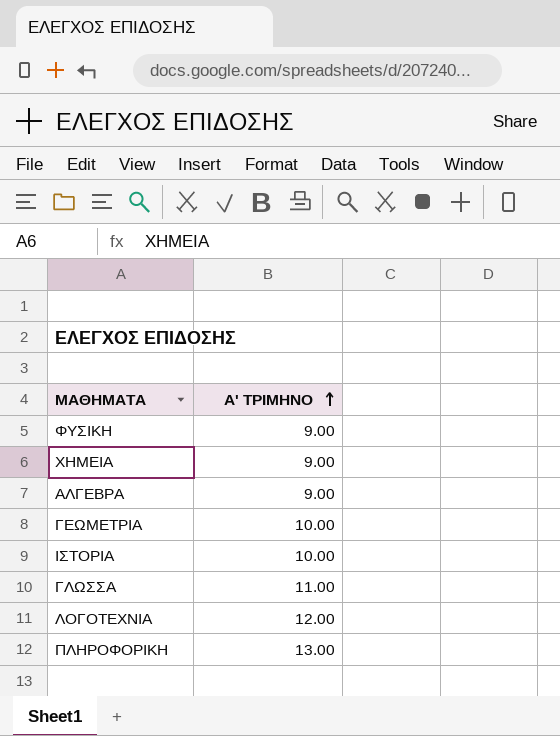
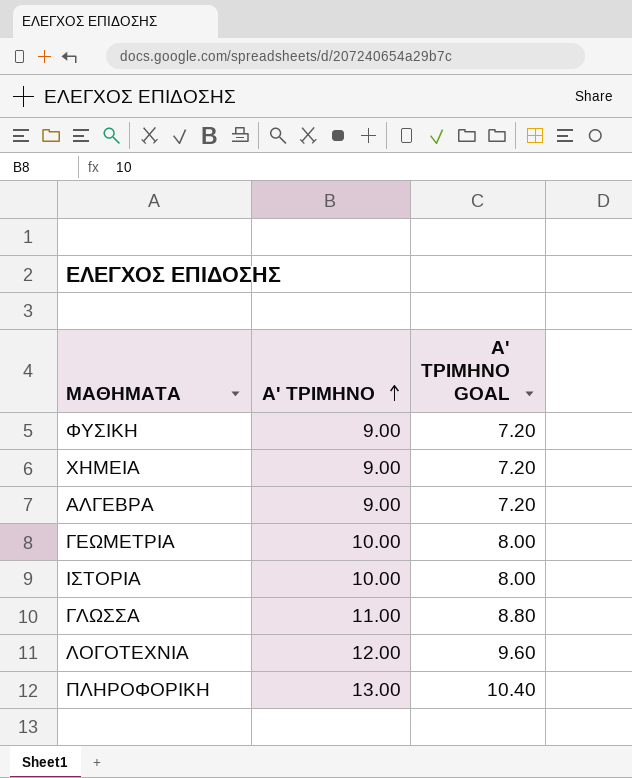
column Α' ΤΡΙΜΗΝΟ GOAL | formula: none -> [Α' ΤΡΙΜΗΝΟ] * 0.8

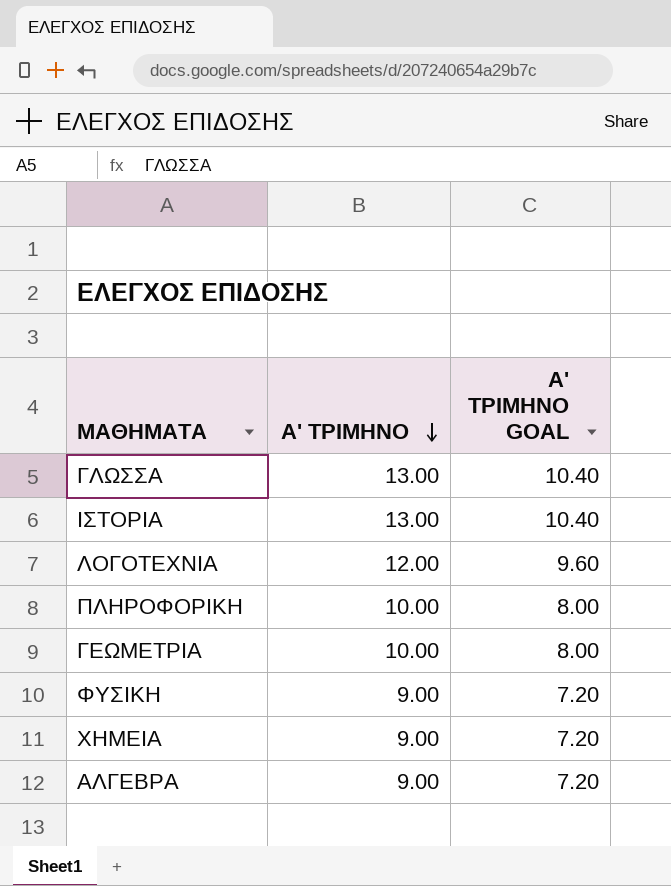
row order: Α' ΤΡΙΜΗΝΟ ascending -> Α' ΤΡΙΜΗΝΟ descending
ΓΛΩΣΣΑ | Α' ΤΡΙΜΗΝΟ: 11.00 -> 13.00
ΓΛΩΣΣΑ | Α' ΤΡΙΜΗΝΟ GOAL: 8.80 -> 10.40
ΙΣΤΟΡΙΑ | Α' ΤΡΙΜΗΝΟ: 10.00 -> 13.00
ΙΣΤΟΡΙΑ | Α' ΤΡΙΜΗΝΟ GOAL: 8.00 -> 10.40
ΠΛΗΡΟΦΟΡΙΚΗ | Α' ΤΡΙΜΗΝΟ: 13.00 -> 10.00
ΠΛΗΡΟΦΟΡΙΚΗ | Α' ΤΡΙΜΗΝΟ GOAL: 10.40 -> 8.00

